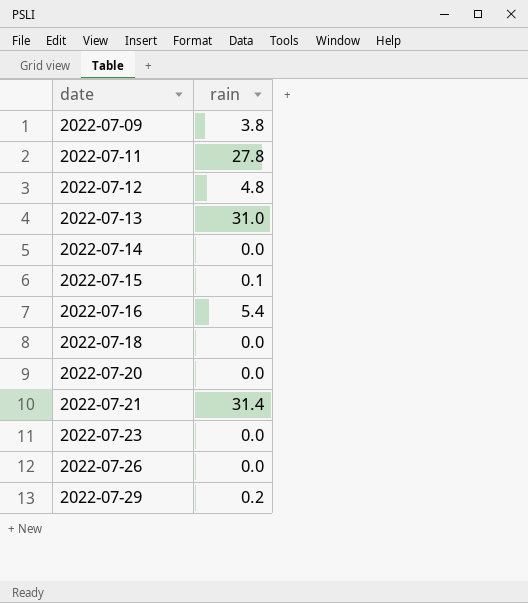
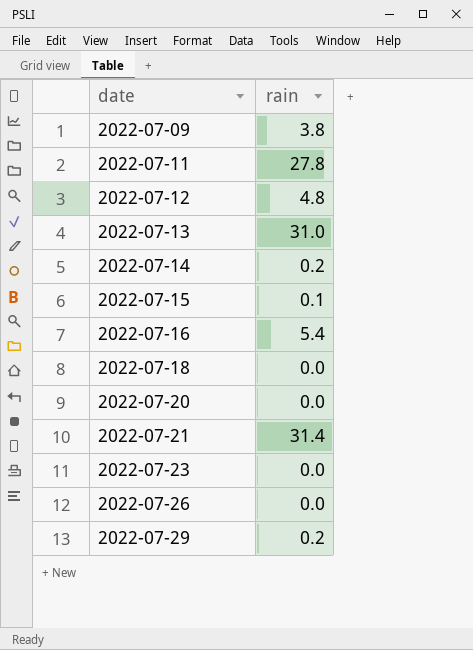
2022-07-14 | rain: 0.0 -> 0.2

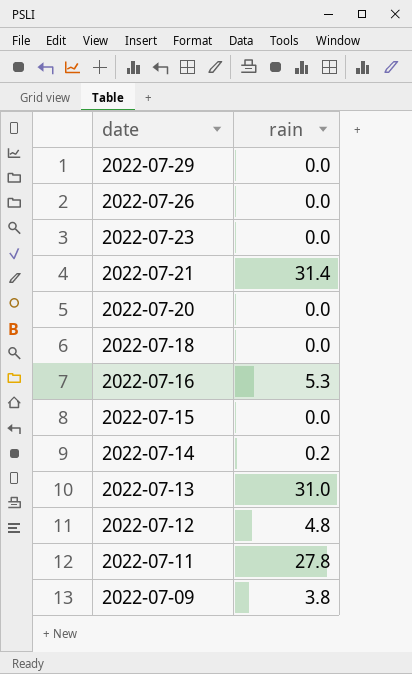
row order: date ascending -> date descending
2022-07-29 | rain: 0.2 -> 0.0
2022-07-16 | rain: 5.4 -> 5.3
2022-07-15 | rain: 0.1 -> 0.0

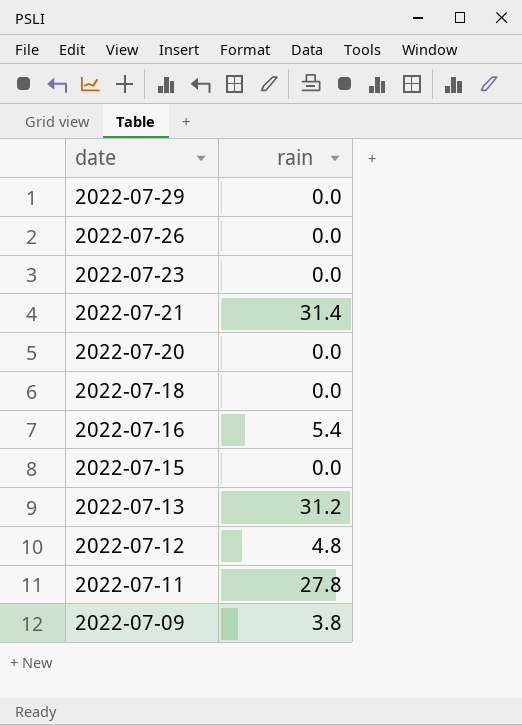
row 2022-07-14: 0.2 -> none
2022-07-16 | rain: 5.3 -> 5.4
2022-07-13 | rain: 31.0 -> 31.2

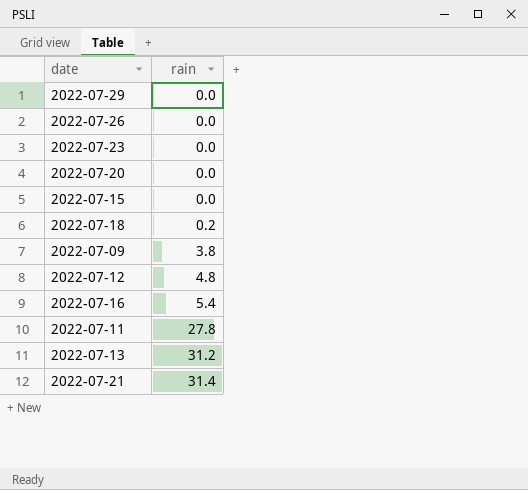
row order: date descending -> rain ascending
2022-07-18 | rain: 0.0 -> 0.2

